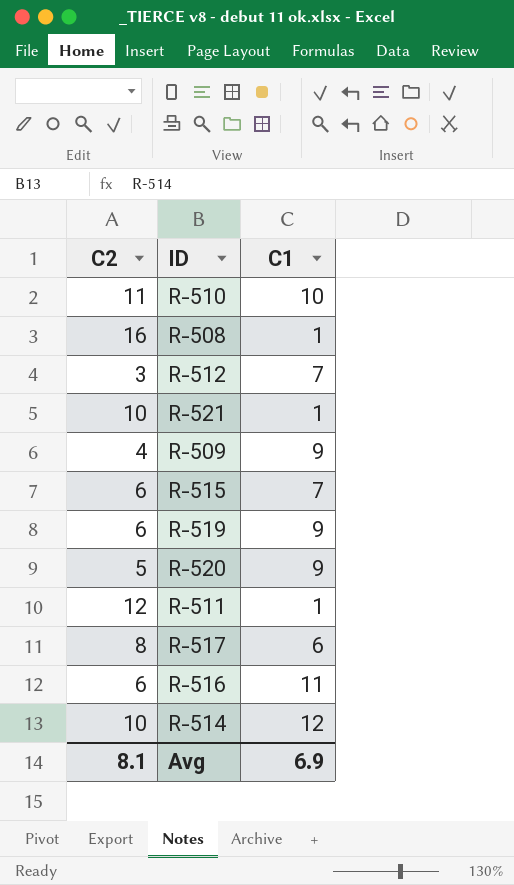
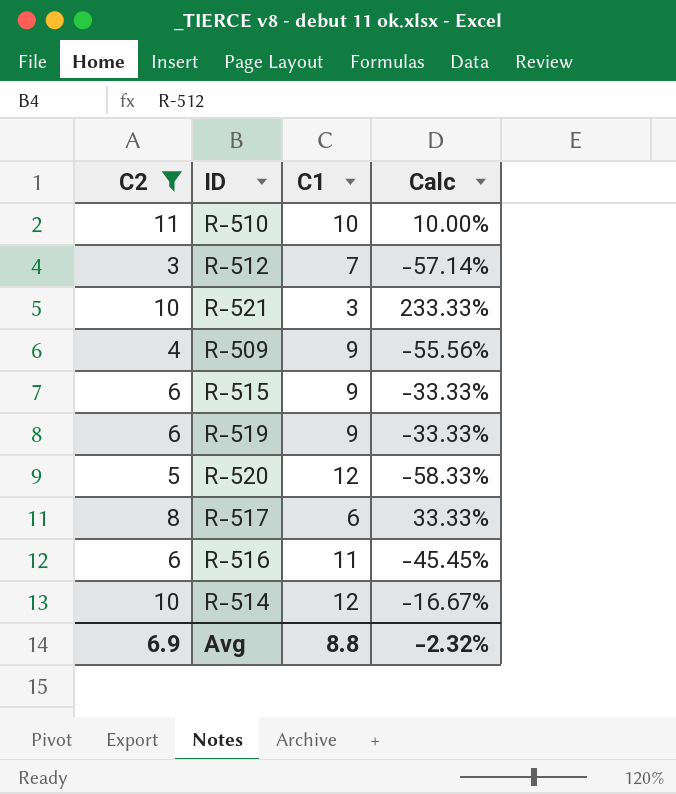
filter: none -> C2 <= 11
column Calc | formula: none -> ([C2] - [C1]) / [C1]
R-521 | C1: 1 -> 3
R-515 | C1: 7 -> 9
R-520 | C1: 9 -> 12
Avg | C2: 8.1 -> 6.9
Avg | C1: 6.9 -> 8.8

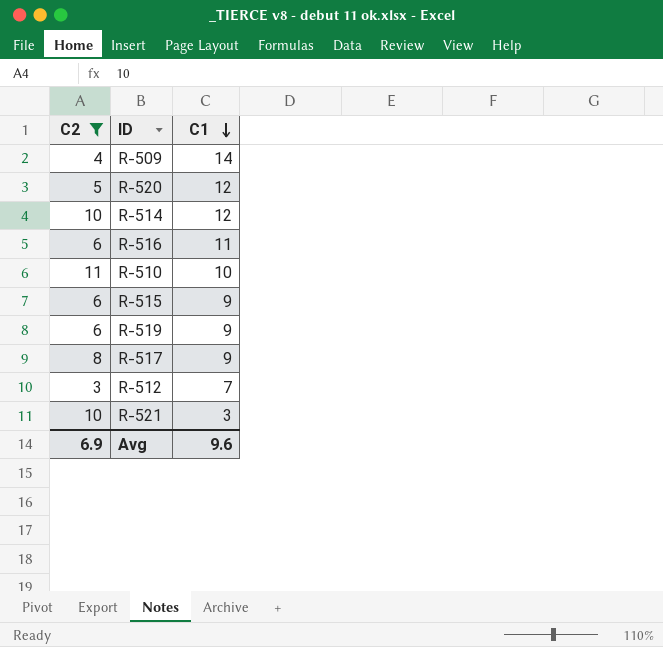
row order: none -> C1 descending
column Calc | formula: ([C2] - [C1]) / [C1] -> none
R-509 | C1: 9 -> 14
R-517 | C1: 6 -> 9
Avg | C1: 8.8 -> 9.6

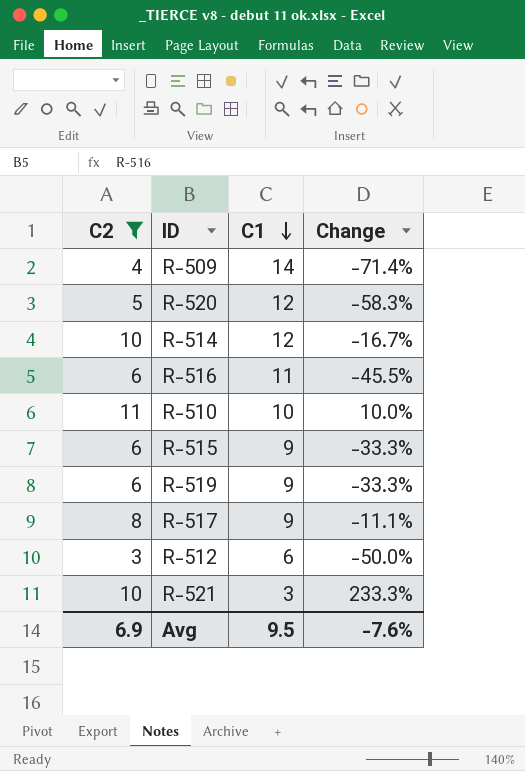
column Change | formula: none -> ([C2] - [C1]) / [C1]
R-512 | C1: 7 -> 6
Avg | C1: 9.6 -> 9.5

